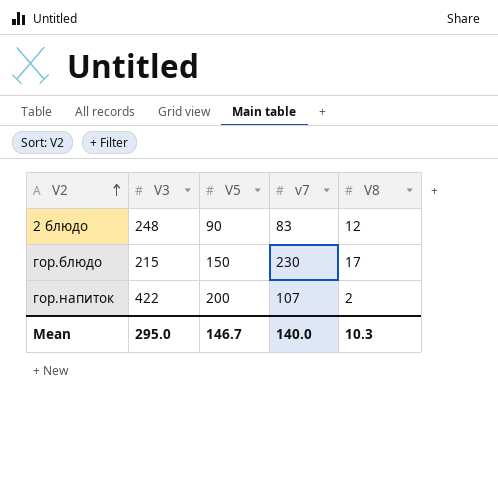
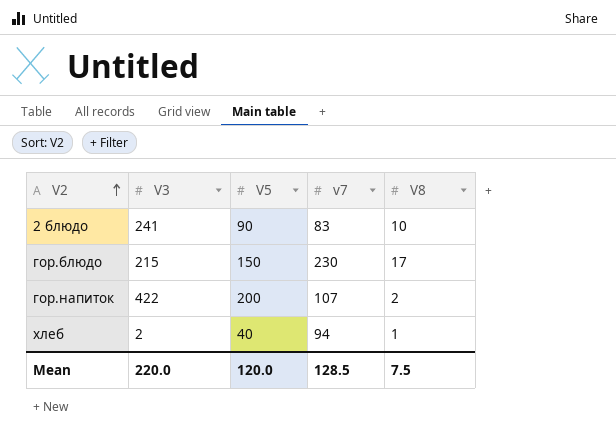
2 блюдо | V3: 248 -> 241
2 блюдо | V8: 12 -> 10
row хлеб: none -> 2 | 40 | 94 | 1
Mean | V3: 295.0 -> 220.0
Mean | V5: 146.7 -> 120.0
Mean | v7: 140.0 -> 128.5
Mean | V8: 10.3 -> 7.5

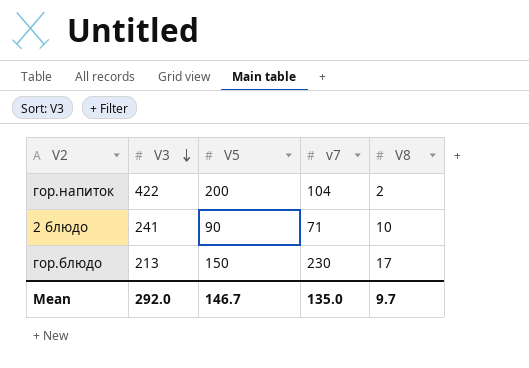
row order: V2 ascending -> V3 descending
row хлеб: 2 | 40 | 94 | 1 -> none
гор.напиток | v7: 107 -> 104
2 блюдо | v7: 83 -> 71
гор.блюдо | V3: 215 -> 213
Mean | V3: 220.0 -> 292.0
Mean | V5: 120.0 -> 146.7
Mean | v7: 128.5 -> 135.0
Mean | V8: 7.5 -> 9.7

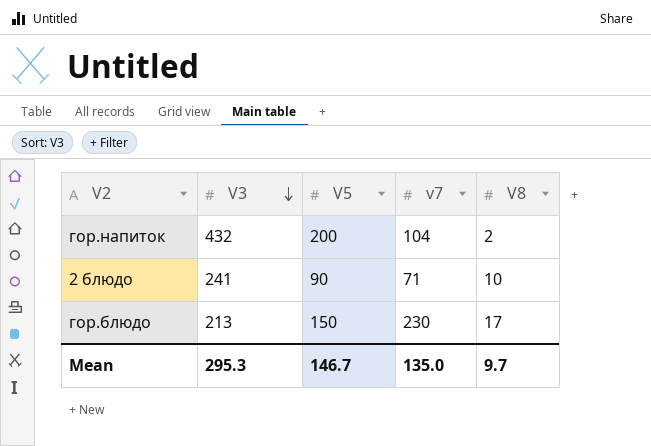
гор.напиток | V3: 422 -> 432
Mean | V3: 292.0 -> 295.3

